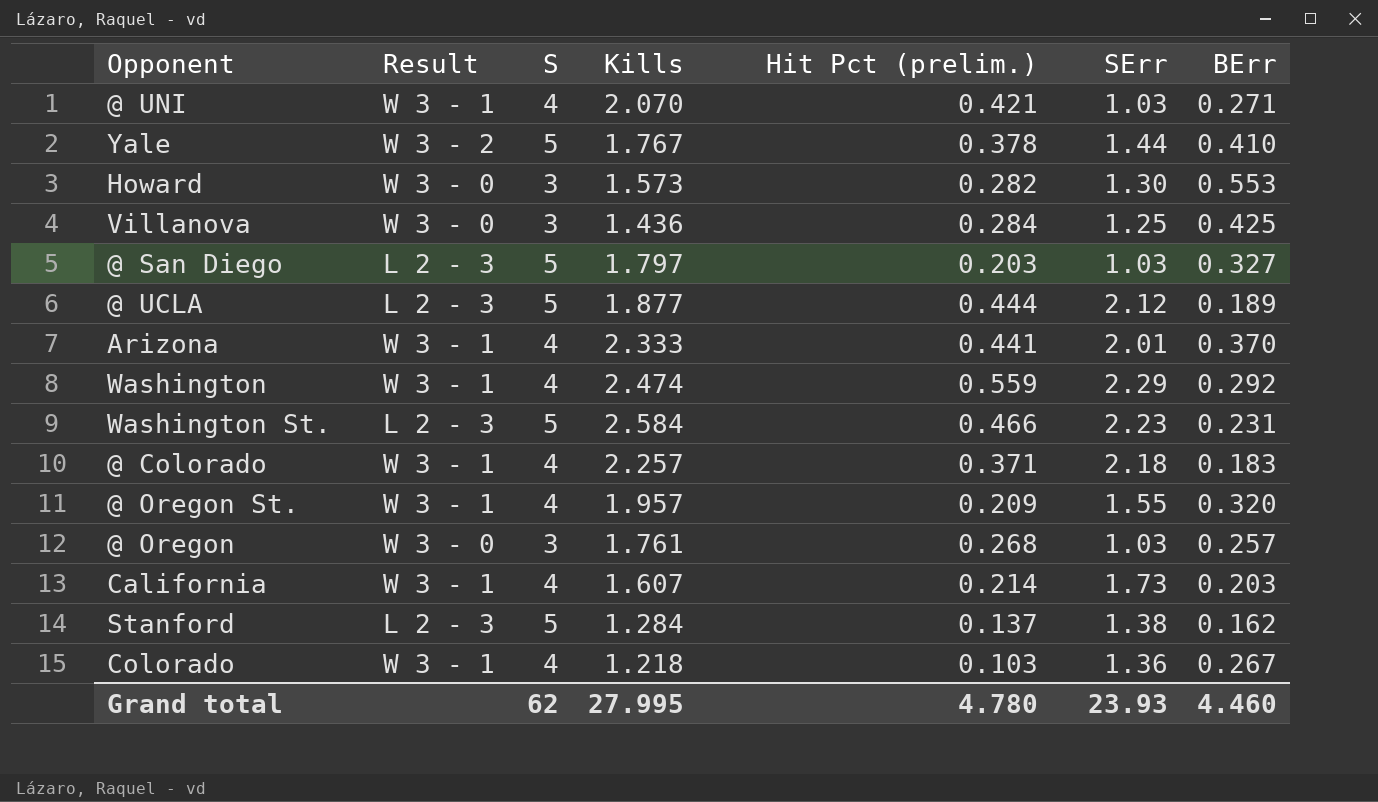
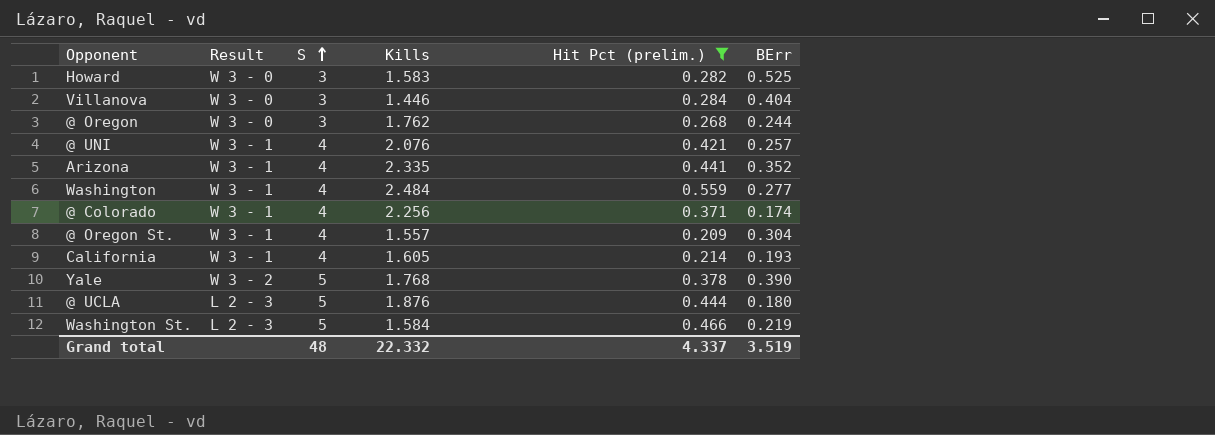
filter: none -> Hit Pct (prelim.) >= 0.209
row order: none -> S ascending
column SErr | position: 6 -> none
Howard | Kills: 1.573 -> 1.583
Howard | BErr: 0.553 -> 0.525
Villanova | Kills: 1.436 -> 1.446
Villanova | BErr: 0.425 -> 0.404
@ Oregon | Kills: 1.761 -> 1.762
@ Oregon | BErr: 0.257 -> 0.244
@ UNI | Kills: 2.070 -> 2.076
@ UNI | BErr: 0.271 -> 0.257
Arizona | Kills: 2.333 -> 2.335
Arizona | BErr: 0.370 -> 0.352
Washington | Kills: 2.474 -> 2.484
Washington | BErr: 0.292 -> 0.277
@ Colorado | Kills: 2.257 -> 2.256
@ Colorado | BErr: 0.183 -> 0.174
@ Oregon St. | Kills: 1.957 -> 1.557
@ Oregon St. | BErr: 0.320 -> 0.304
California | Kills: 1.607 -> 1.605
California | BErr: 0.203 -> 0.193
Yale | Kills: 1.767 -> 1.768
Yale | BErr: 0.410 -> 0.390
@ UCLA | Kills: 1.877 -> 1.876
@ UCLA | BErr: 0.189 -> 0.180
Washington St. | Kills: 2.584 -> 1.584
Washington St. | BErr: 0.231 -> 0.219
Grand total | S: 62 -> 48
Grand total | Kills: 27.995 -> 22.332
Grand total | Hit Pct (prelim.): 4.780 -> 4.337
Grand total | BErr: 4.460 -> 3.519

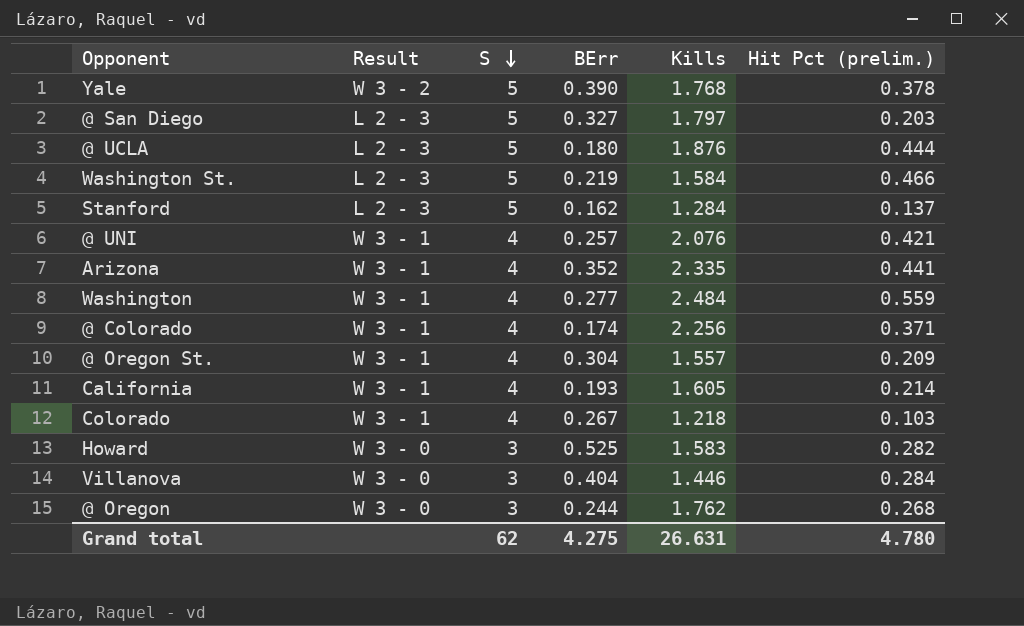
filter: Hit Pct (prelim.) >= 0.209 -> none
row order: S ascending -> S descending
column BErr | position: 6 -> 4
Grand total | S: 48 -> 62
Grand total | BErr: 3.519 -> 4.275
Grand total | Kills: 22.332 -> 26.631
Grand total | Hit Pct (prelim.): 4.337 -> 4.780

